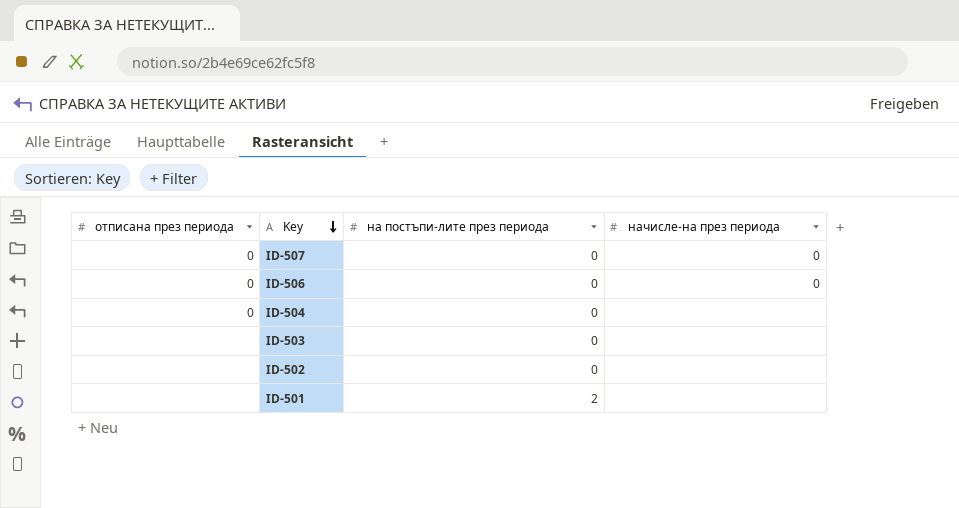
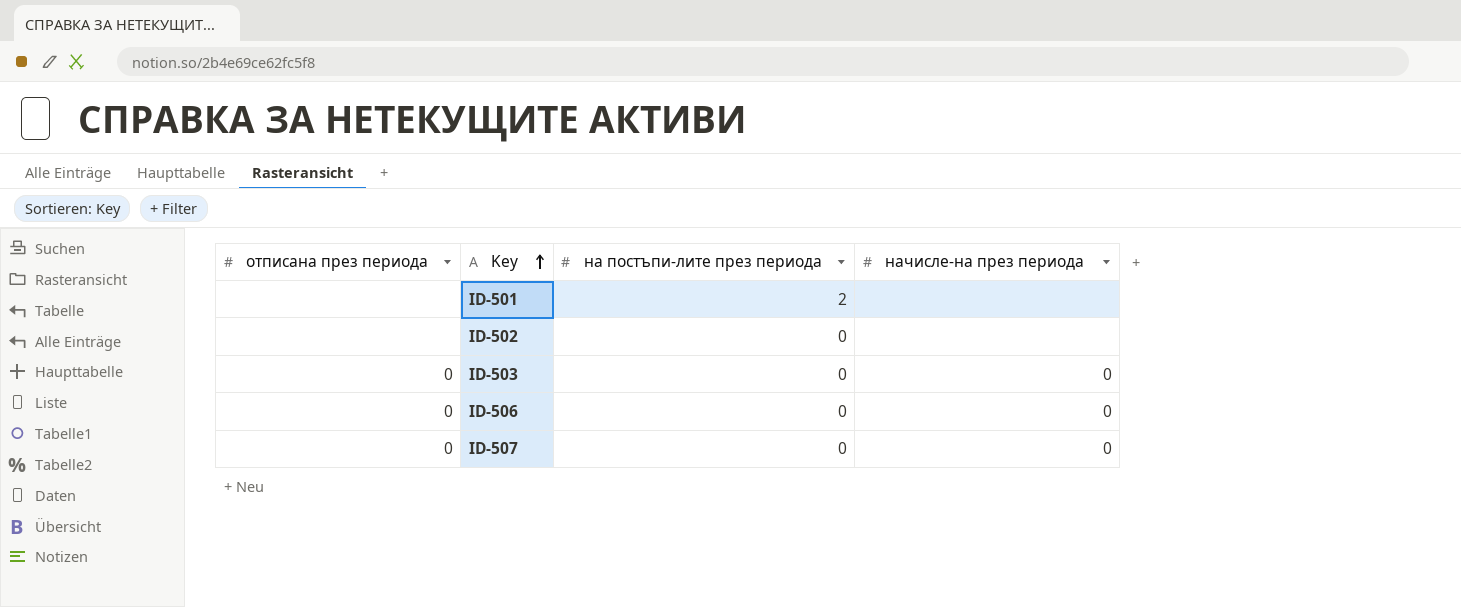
row order: Key descending -> Key ascending
row ID-504: 0 | 0 | none -> none
ID-503 | отписана през периода: none -> 0
ID-503 | начисле-на през периода: none -> 0

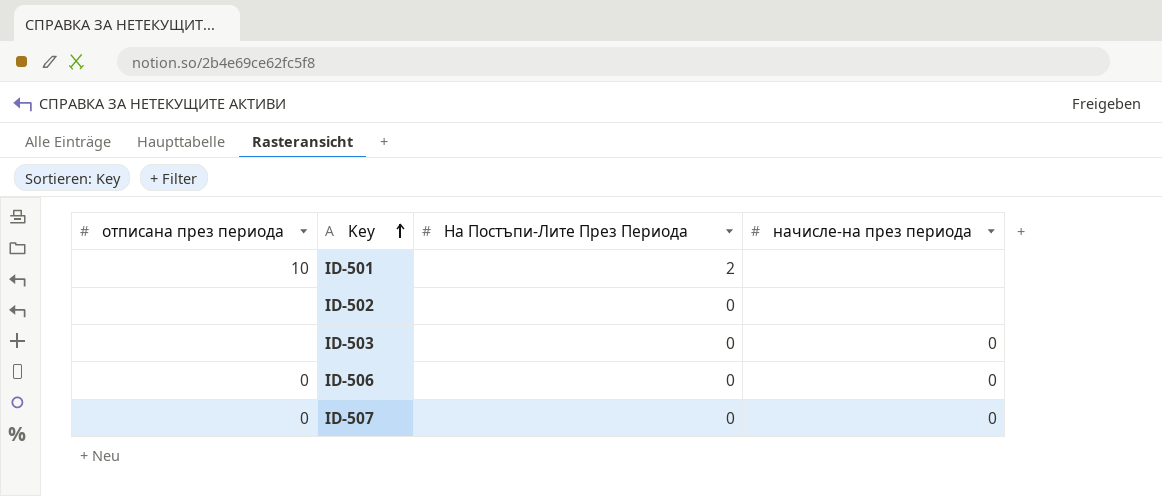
column name: на постъпи-лите през периода -> На Постъпи-Лите През Периода
ID-501 | отписана през периода: none -> 10
ID-503 | отписана през периода: 0 -> none

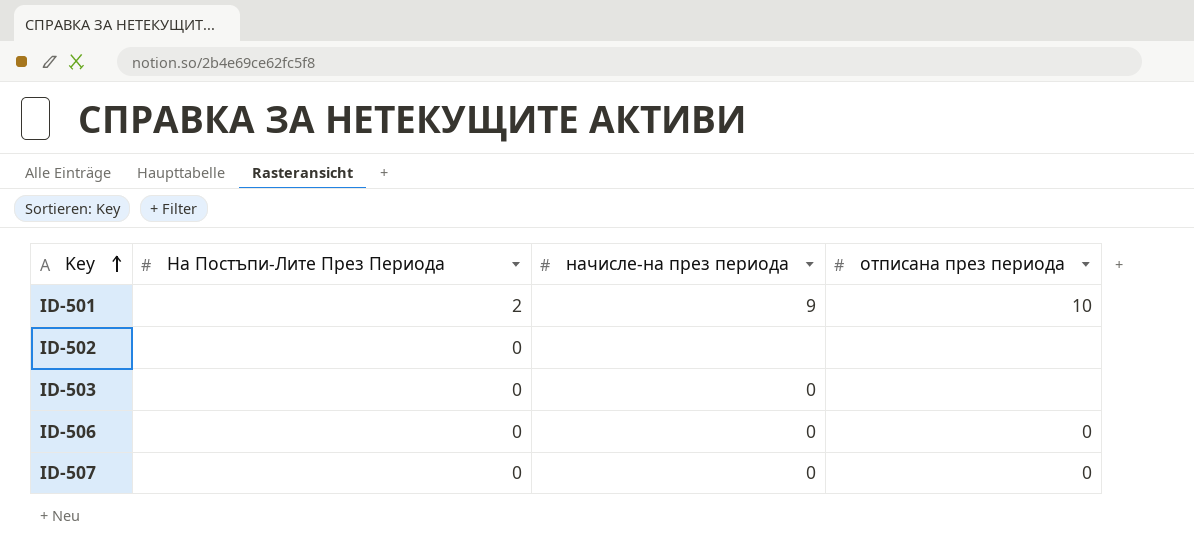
column отписана през периода | position: 1 -> 4
ID-501 | начисле-на през периода: none -> 9

